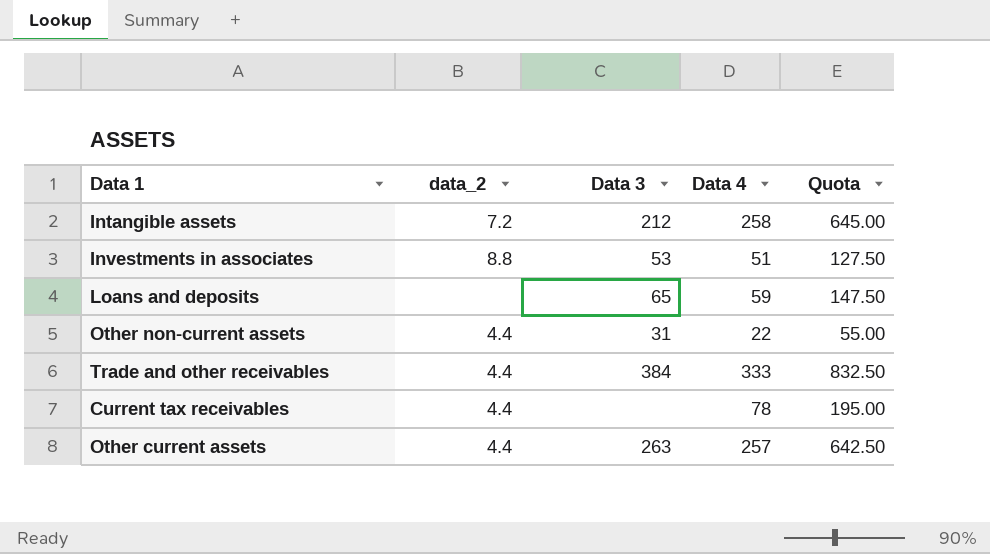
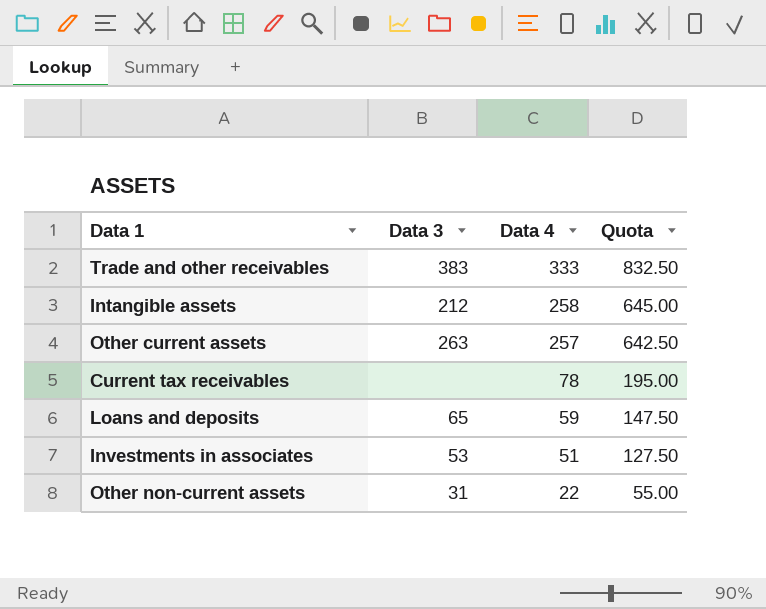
row order: none -> Data 4 descending
column data_2 | position: 2 -> none
Trade and other receivables | Data 3: 384 -> 383

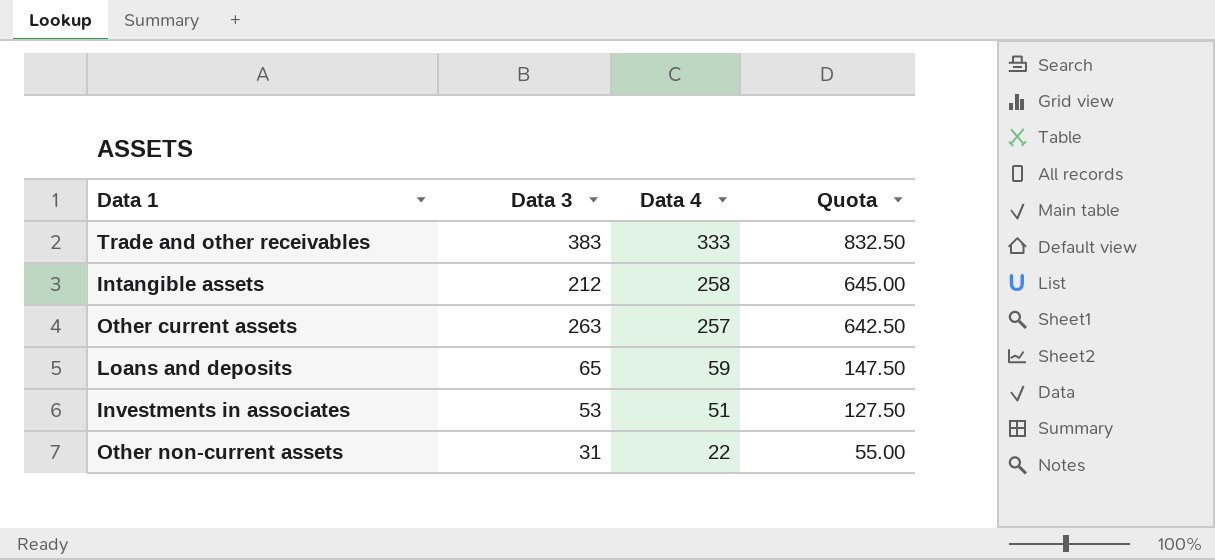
row Current tax receivables: none | 78 | 195.00 -> none

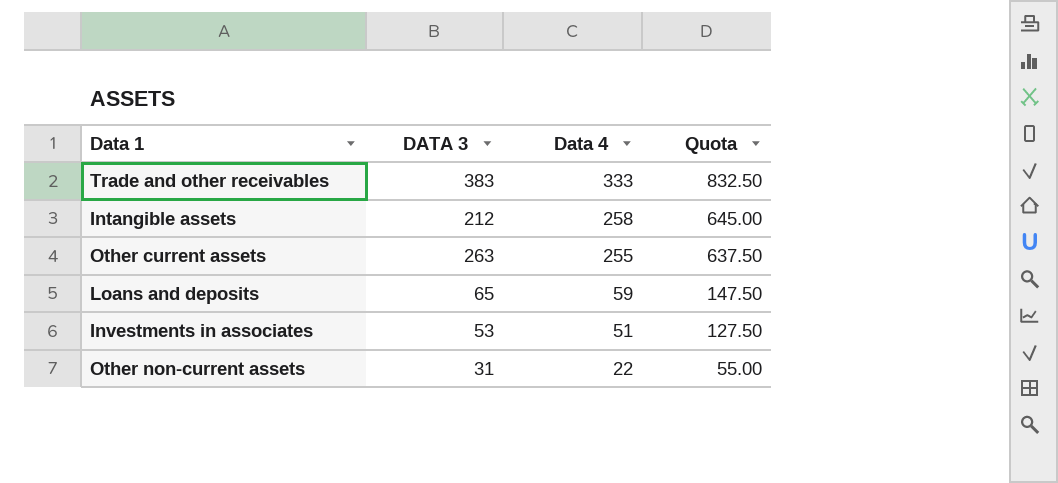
column name: Data 3 -> DATA 3
Other current assets | Data 4: 257 -> 255
Other current assets | Quota: 642.50 -> 637.50

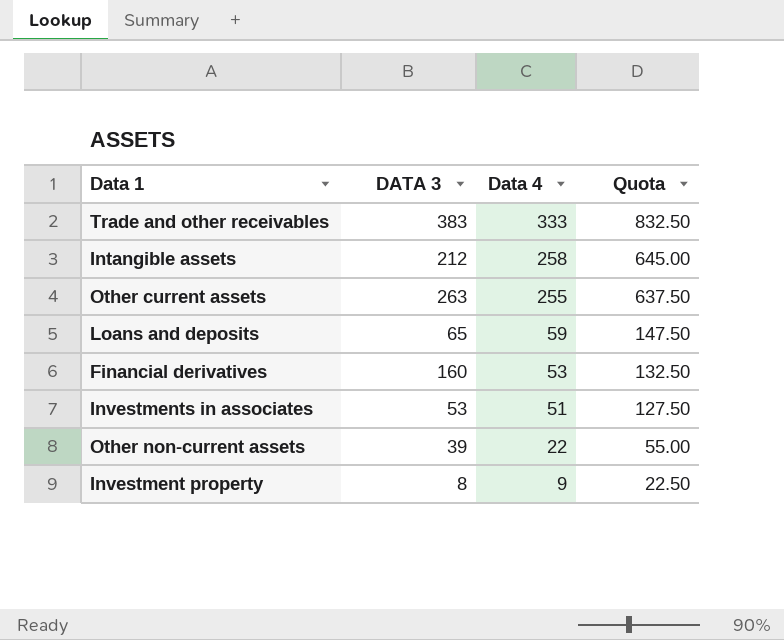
row Financial derivatives: none -> 160 | 53 | 132.50
Other non-current assets | DATA 3: 31 -> 39
row Investment property: none -> 8 | 9 | 22.50

